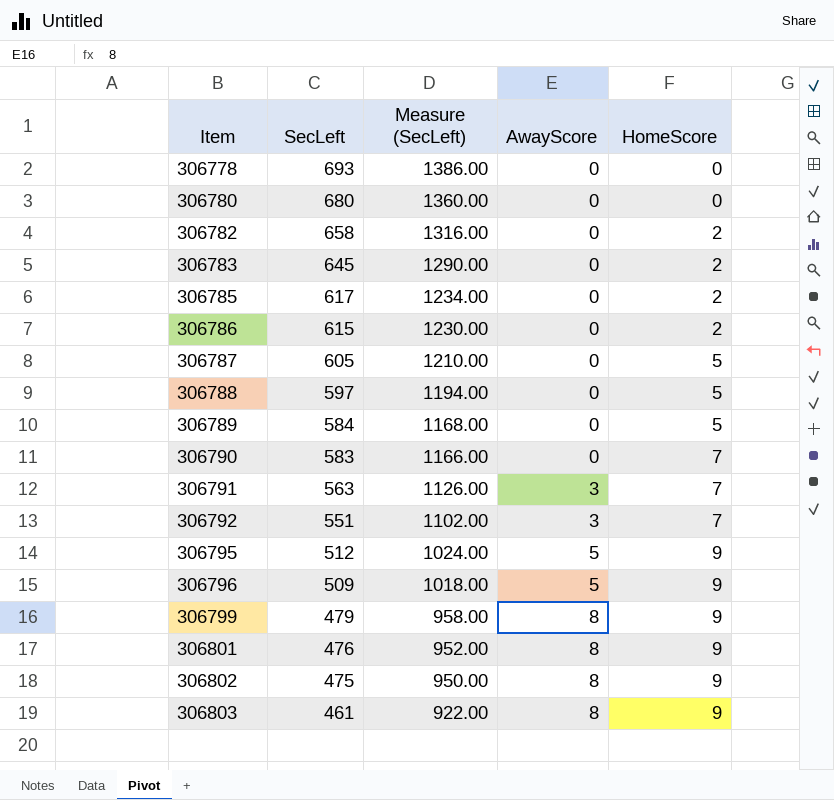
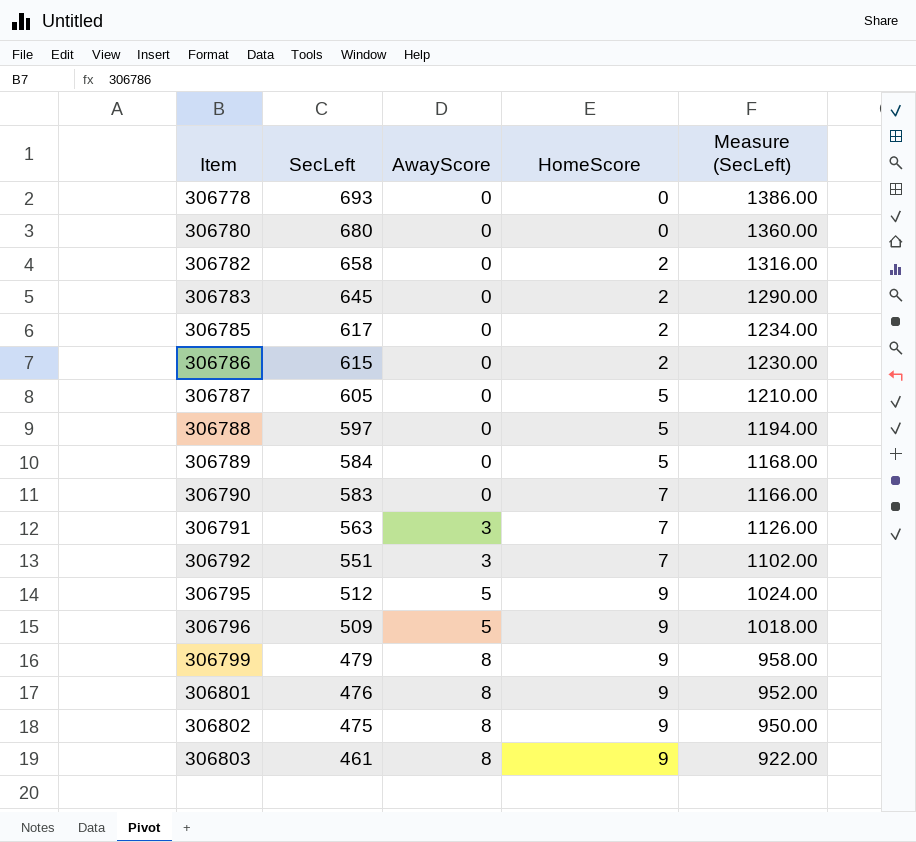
column Measure (SecLeft) | position: 3 -> 5

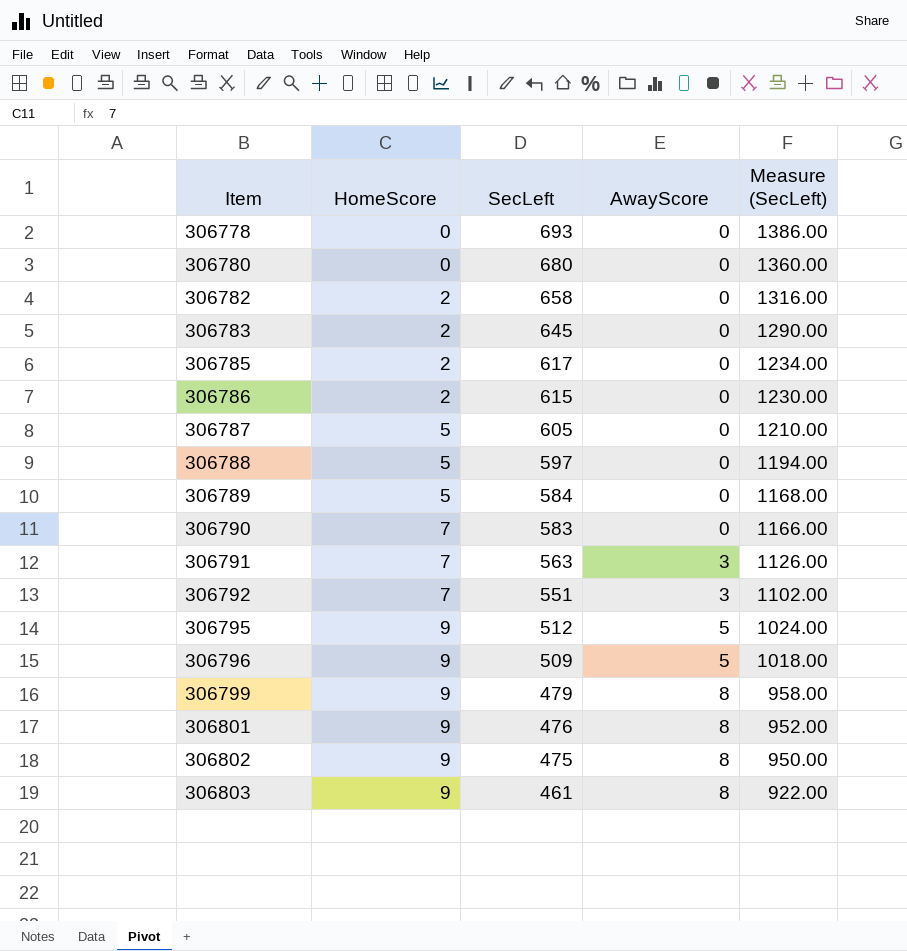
column HomeScore | position: 4 -> 2

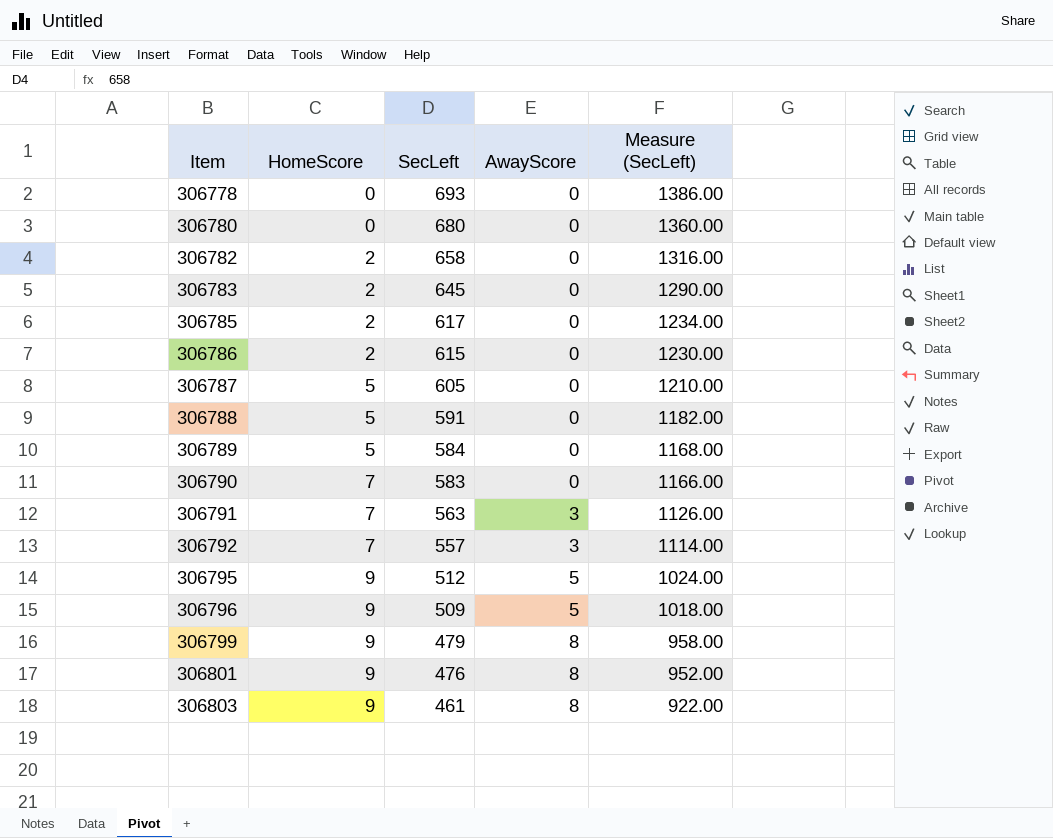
row 306802: 9 | 475 | 8 | 950.00 -> none
306788 | SecLeft: 597 -> 591
306788 | Measure (SecLeft): 1194.00 -> 1182.00
306792 | SecLeft: 551 -> 557
306792 | Measure (SecLeft): 1102.00 -> 1114.00

